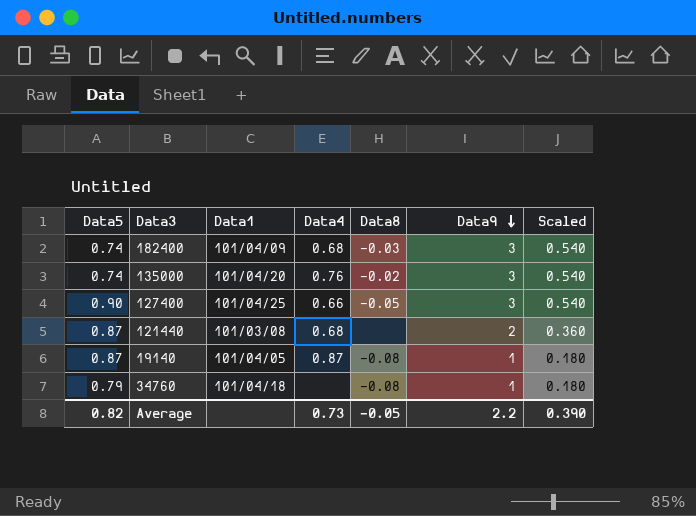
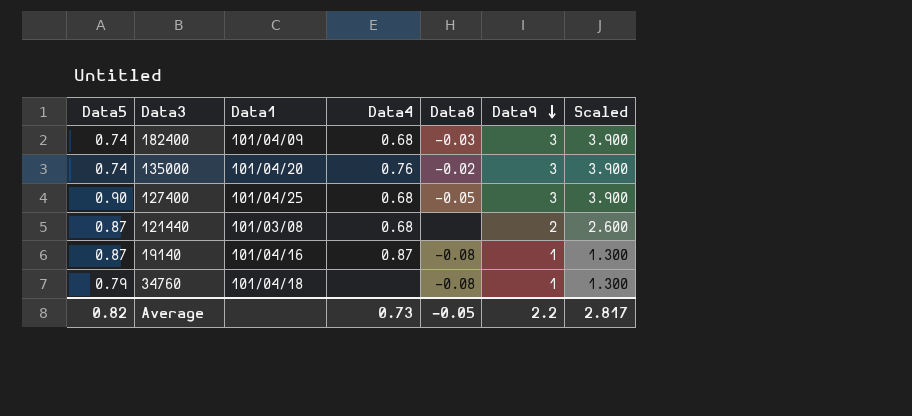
column Scaled | formula: [Data9] * 0.18 -> [Data9] * 1.3
127400 | Data4: 0.66 -> 0.68
19140 | Data1: 101/04/05 -> 101/04/16
Average | Scaled: 0.390 -> 2.817

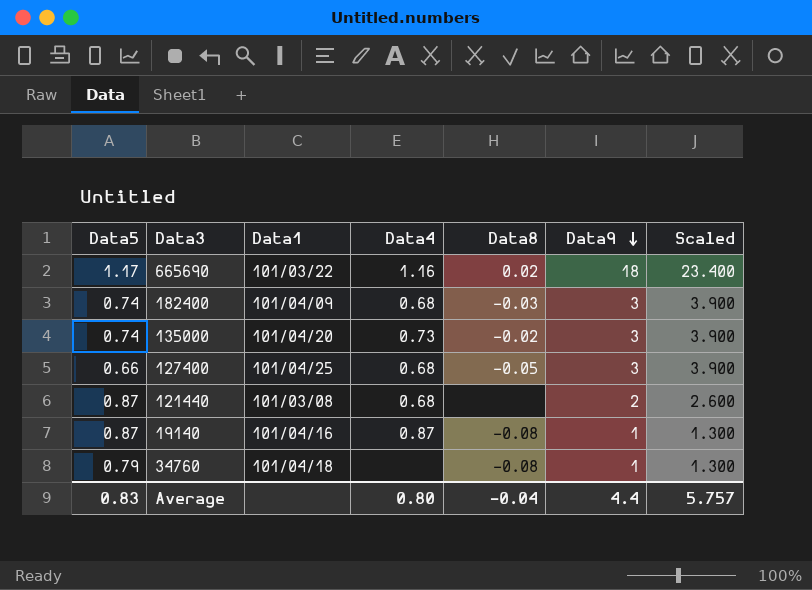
row 665690: none -> 1.17 | 101/03/22 | 1.16 | 0.02 | 18 | 23.400
135000 | Data4: 0.76 -> 0.73
127400 | Data5: 0.90 -> 0.66
Average | Data5: 0.82 -> 0.83
Average | Data4: 0.73 -> 0.80
Average | Data8: -0.05 -> -0.04
Average | Data9: 2.2 -> 4.4
Average | Scaled: 2.817 -> 5.757

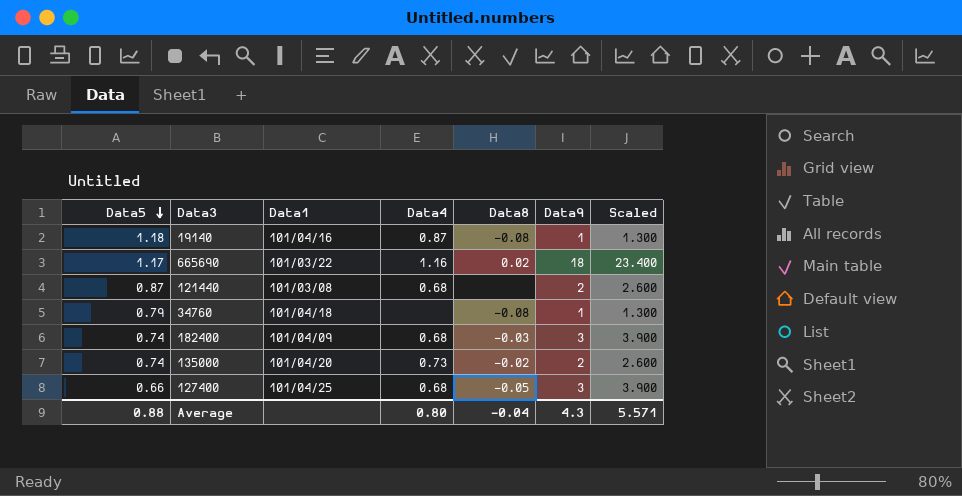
row order: Data9 descending -> Data5 descending
19140 | Data5: 0.87 -> 1.18
135000 | Data9: 3 -> 2
135000 | Scaled: 3.900 -> 2.600
Average | Data5: 0.83 -> 0.88
Average | Data9: 4.4 -> 4.3
Average | Scaled: 5.757 -> 5.571

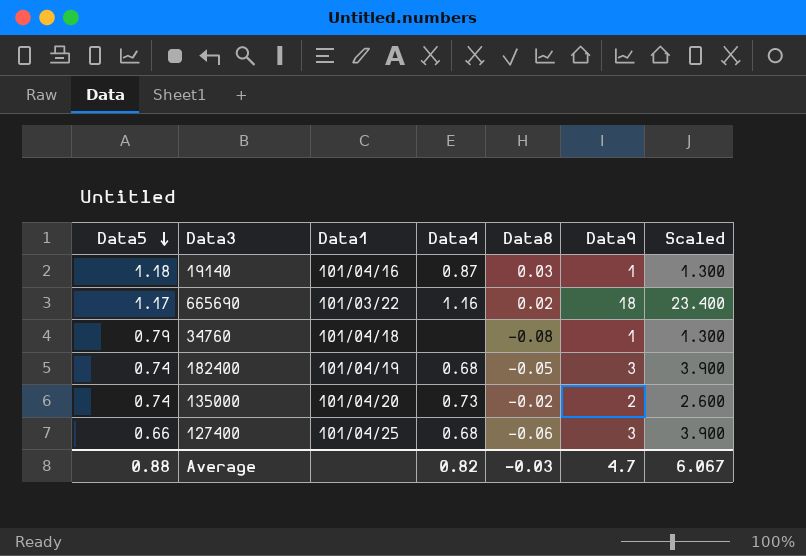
row 121440: 0.87 | 101/03/08 | 0.68 | none | 2 | 2.600 -> none
19140 | Data8: -0.08 -> 0.03
182400 | Data1: 101/04/09 -> 101/04/19
182400 | Data8: -0.03 -> -0.05
127400 | Data8: -0.05 -> -0.06
Average | Data4: 0.80 -> 0.82
Average | Data8: -0.04 -> -0.03
Average | Data9: 4.3 -> 4.7
Average | Scaled: 5.571 -> 6.067

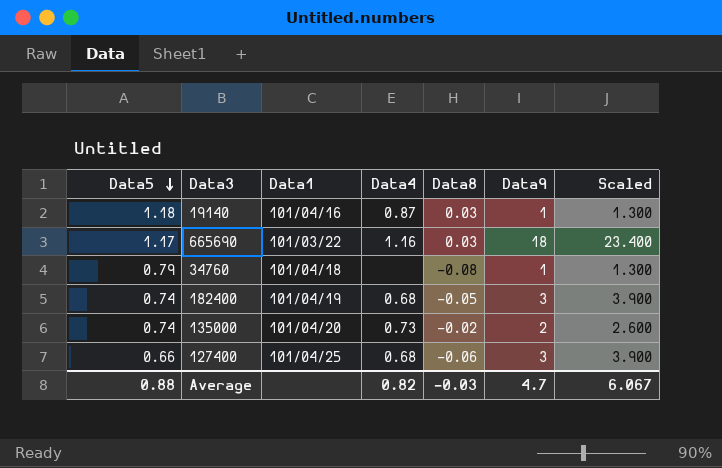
665690 | Data8: 0.02 -> 0.03

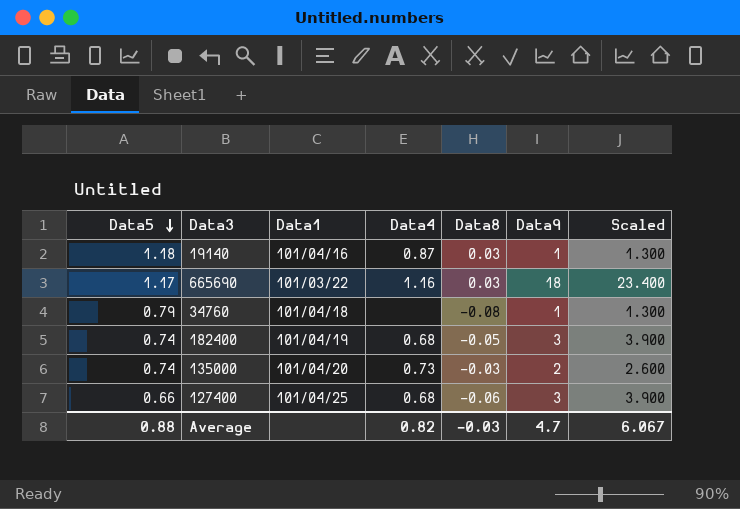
135000 | Data8: -0.02 -> -0.03

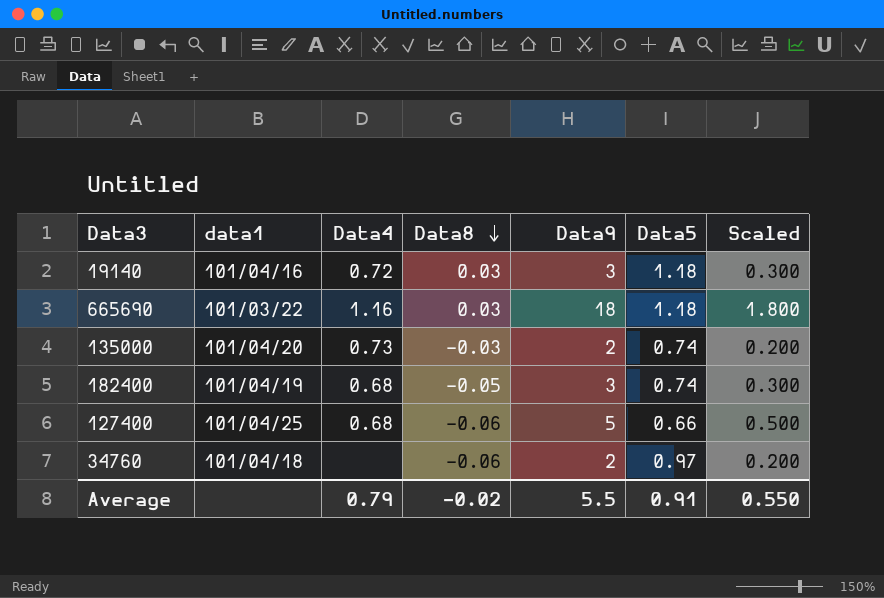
row order: Data5 descending -> Data8 descending
column name: Data1 -> data1
column Data5 | position: 1 -> 6
column Scaled | formula: [Data9] * 1.3 -> [Data9] * 0.1
19140 | Data4: 0.87 -> 0.72
19140 | Data9: 1 -> 3
665690 | Data5: 1.17 -> 1.18
127400 | Data9: 3 -> 5
34760 | Data8: -0.08 -> -0.06
34760 | Data9: 1 -> 2
34760 | Data5: 0.79 -> 0.97
Average | Data4: 0.82 -> 0.79
Average | Data8: -0.03 -> -0.02
Average | Data9: 4.7 -> 5.5
Average | Data5: 0.88 -> 0.91
Average | Scaled: 6.067 -> 0.550

